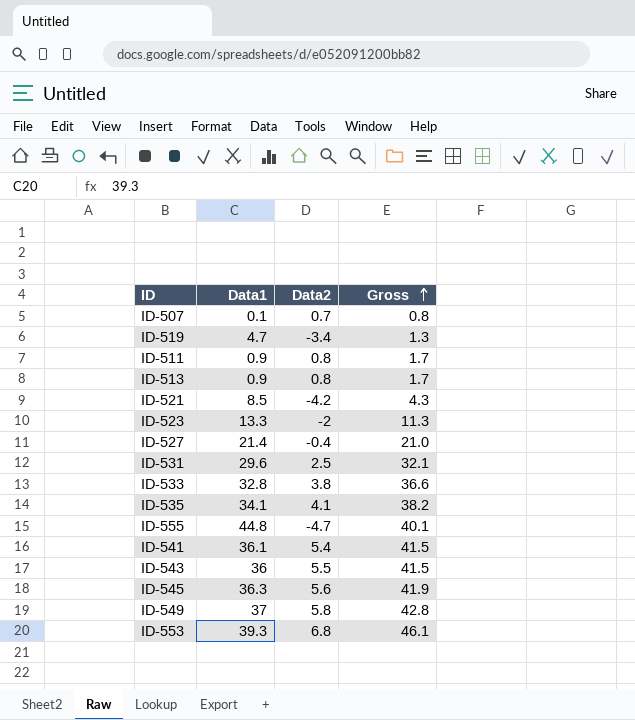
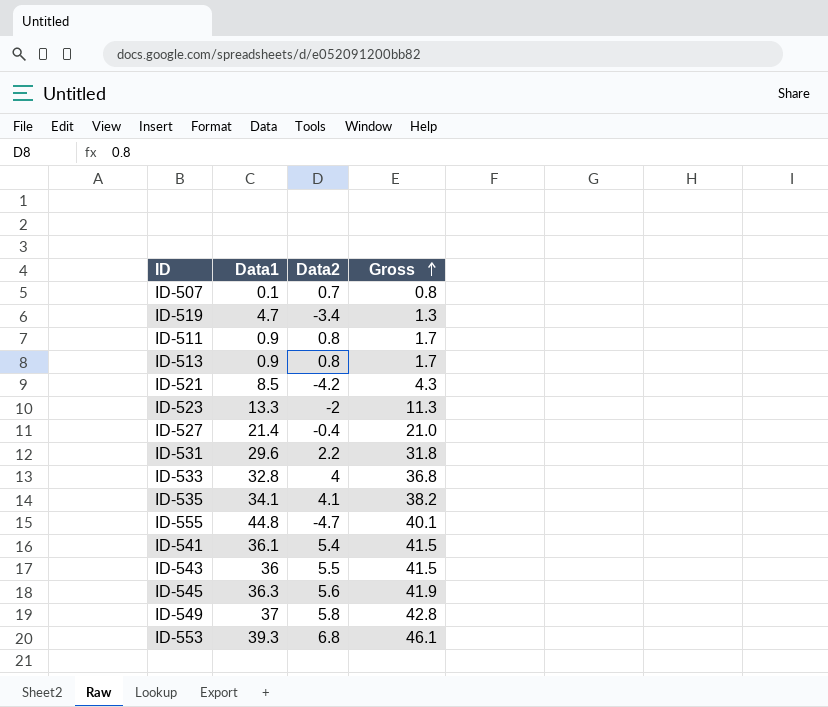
ID-531 | Data2: 2.5 -> 2.2
ID-531 | Gross: 32.1 -> 31.8
ID-533 | Data2: 3.8 -> 4
ID-533 | Gross: 36.6 -> 36.8

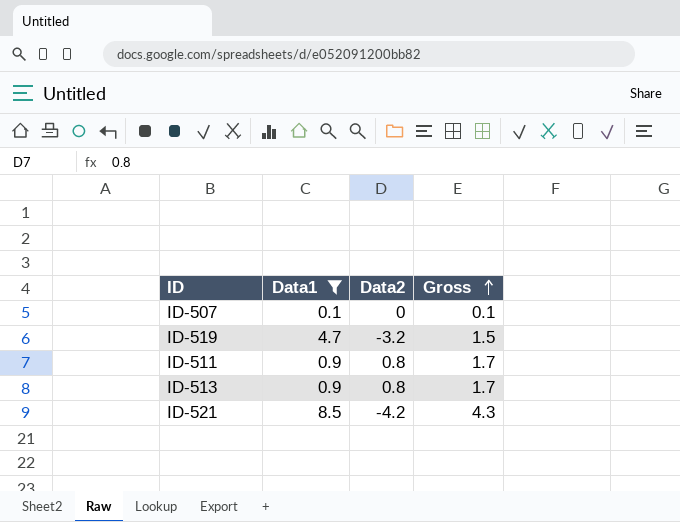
filter: none -> Data1 <= 8.5
ID-507 | Data2: 0.7 -> 0
ID-507 | Gross: 0.8 -> 0.1
ID-519 | Data2: -3.4 -> -3.2
ID-519 | Gross: 1.3 -> 1.5

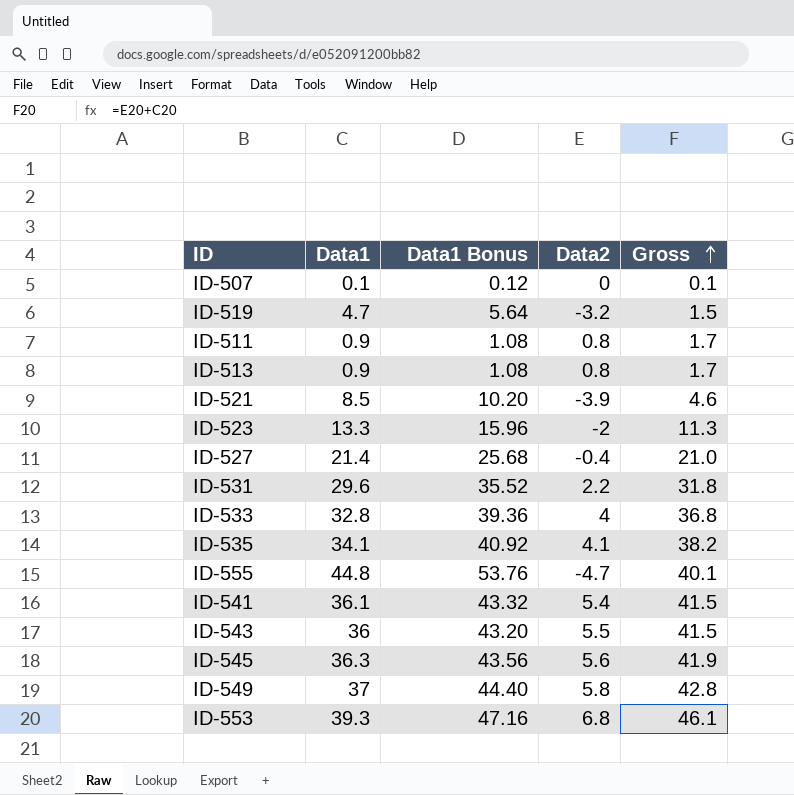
filter: Data1 <= 8.5 -> none
column Data1 Bonus | formula: none -> [Data1] * 1.2
ID-521 | Data2: -4.2 -> -3.9
ID-521 | Gross: 4.3 -> 4.6

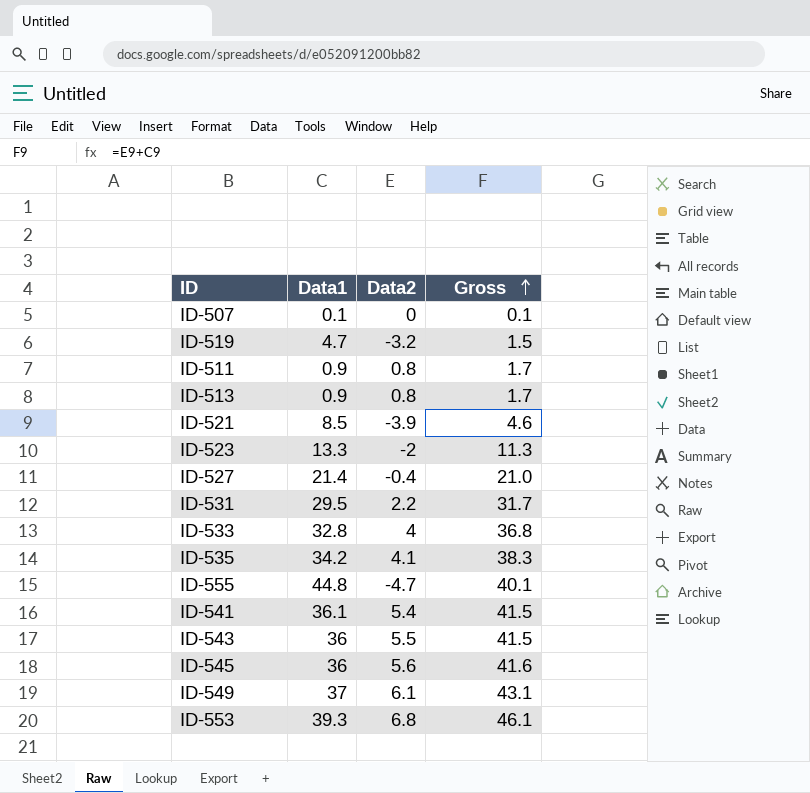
column Data1 Bonus | formula: [Data1] * 1.2 -> none
ID-531 | Data1: 29.6 -> 29.5
ID-531 | Gross: 31.8 -> 31.7
ID-535 | Data1: 34.1 -> 34.2
ID-535 | Gross: 38.2 -> 38.3
ID-545 | Data1: 36.3 -> 36
ID-545 | Gross: 41.9 -> 41.6
ID-549 | Data2: 5.8 -> 6.1
ID-549 | Gross: 42.8 -> 43.1

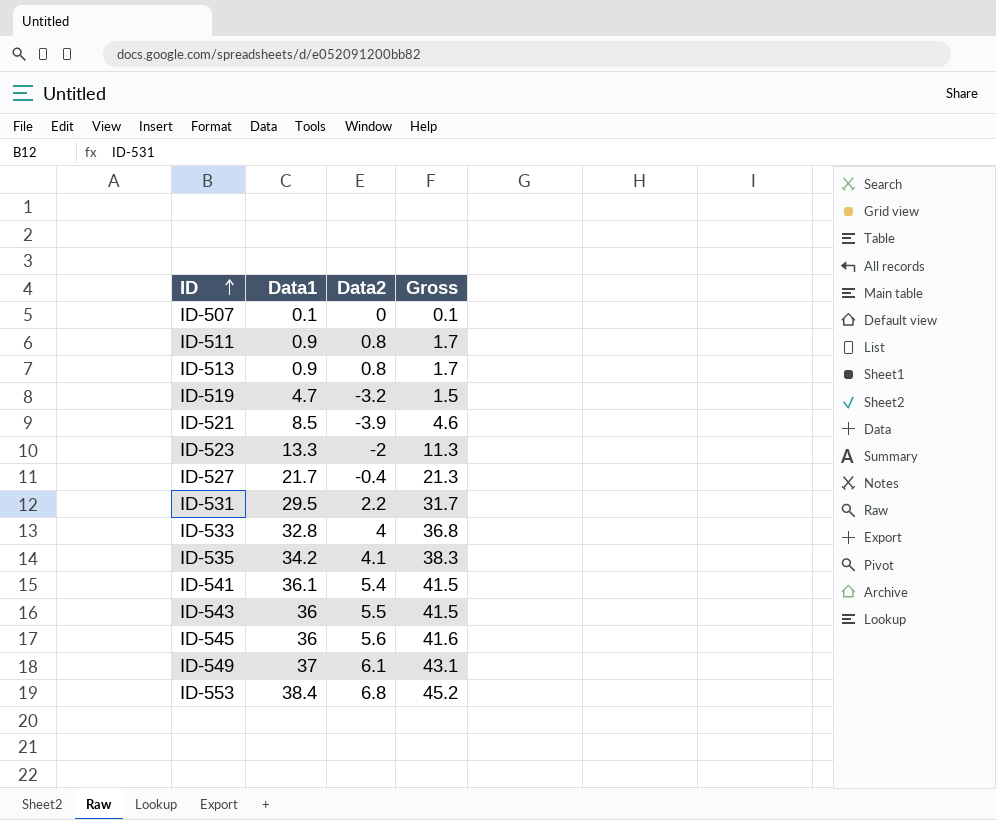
row order: Gross ascending -> ID ascending
row ID-555: 44.8 | -4.7 | 40.1 -> none
ID-527 | Data1: 21.4 -> 21.7
ID-527 | Gross: 21.0 -> 21.3
ID-553 | Data1: 39.3 -> 38.4
ID-553 | Gross: 46.1 -> 45.2

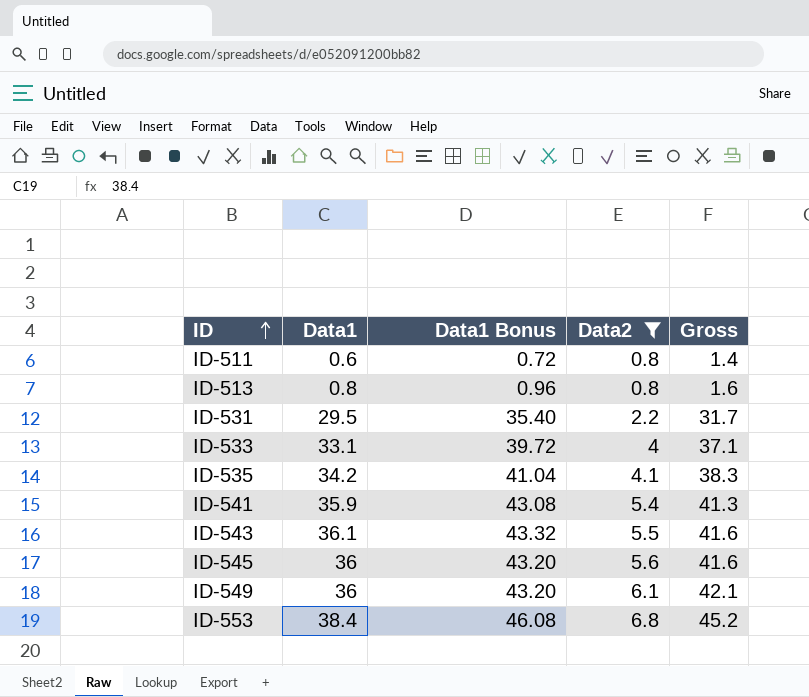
filter: none -> Data2 >= 0.8
column Data1 Bonus | formula: none -> [Data1] * 1.2
ID-511 | Data1: 0.9 -> 0.6
ID-511 | Gross: 1.7 -> 1.4
ID-513 | Data1: 0.9 -> 0.8
ID-513 | Gross: 1.7 -> 1.6
ID-533 | Data1: 32.8 -> 33.1
ID-533 | Gross: 36.8 -> 37.1
ID-541 | Data1: 36.1 -> 35.9
ID-541 | Gross: 41.5 -> 41.3
ID-543 | Data1: 36 -> 36.1
ID-543 | Gross: 41.5 -> 41.6
ID-549 | Data1: 37 -> 36
ID-549 | Gross: 43.1 -> 42.1

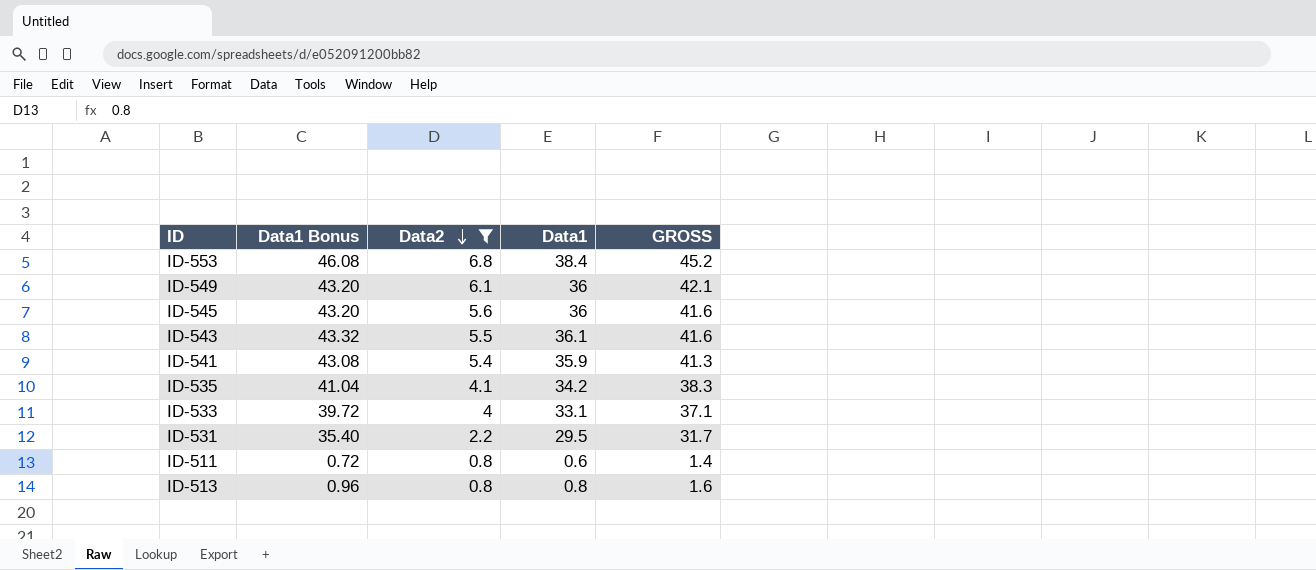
row order: ID ascending -> Data2 descending
column Data1 | position: 2 -> 4
column name: Gross -> GROSS

